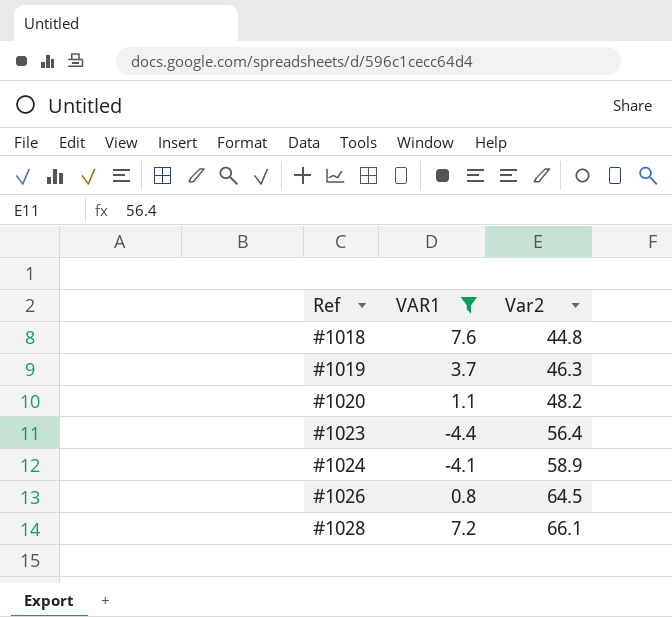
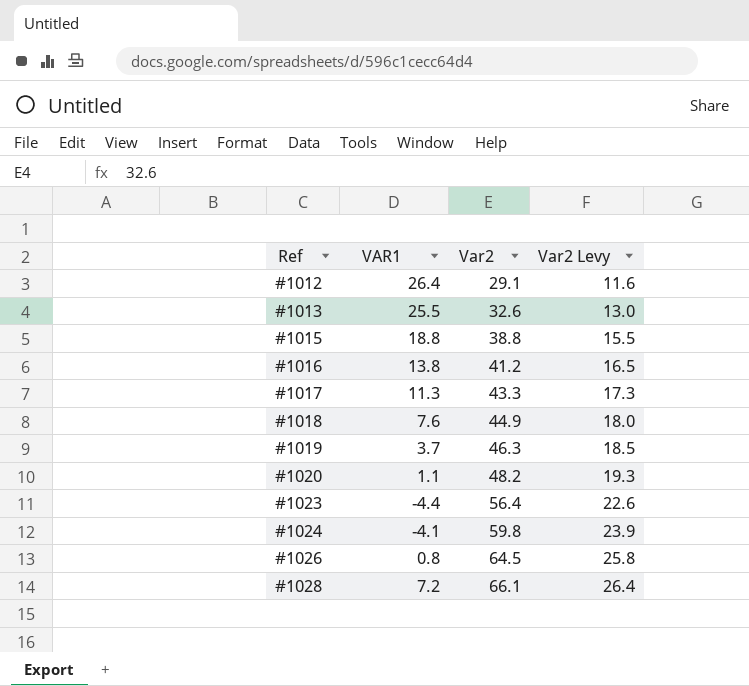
filter: VAR1 <= 7.6 -> none
column Var2 Levy | formula: none -> [Var2] * 0.4
#1018 | Var2: 44.8 -> 44.9
#1024 | Var2: 58.9 -> 59.8

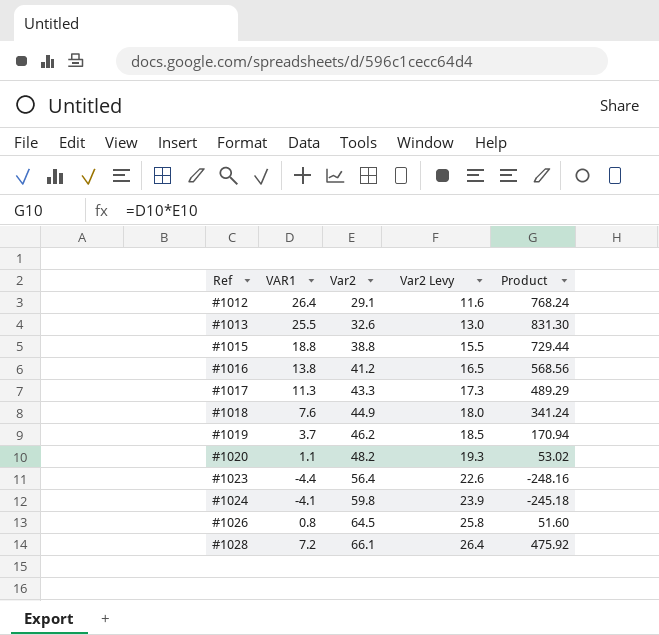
column Product | formula: none -> [VAR1] * [Var2]
#1019 | Var2: 46.3 -> 46.2

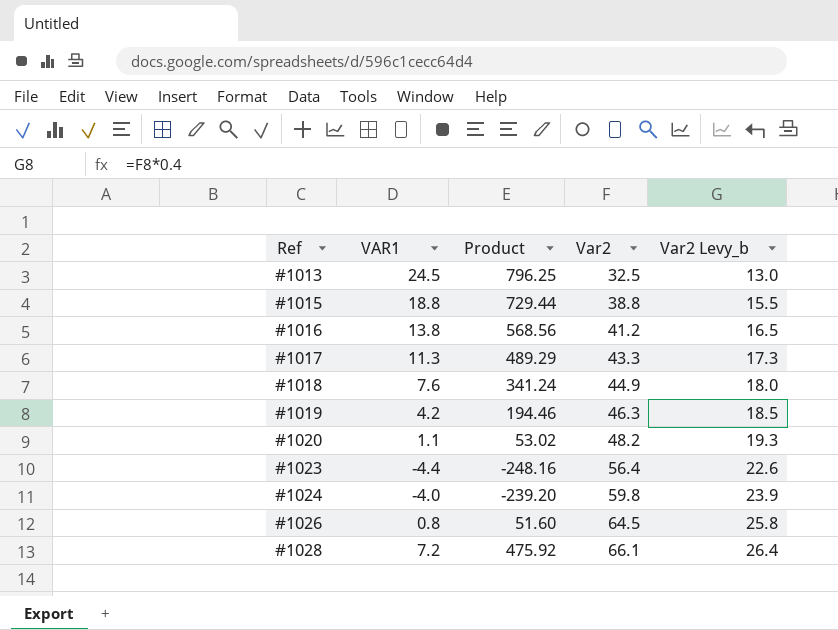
column Product | position: 5 -> 3
column name: Var2 Levy -> Var2 Levy_b
row #1012: 26.4 | 29.1 | 11.6 | 768.24 -> none
#1013 | VAR1: 25.5 -> 24.5
#1013 | Product: 831.30 -> 796.25
#1013 | Var2: 32.6 -> 32.5
#1019 | VAR1: 3.7 -> 4.2
#1019 | Product: 170.94 -> 194.46
#1019 | Var2: 46.2 -> 46.3
#1024 | VAR1: -4.1 -> -4.0
#1024 | Product: -245.18 -> -239.20

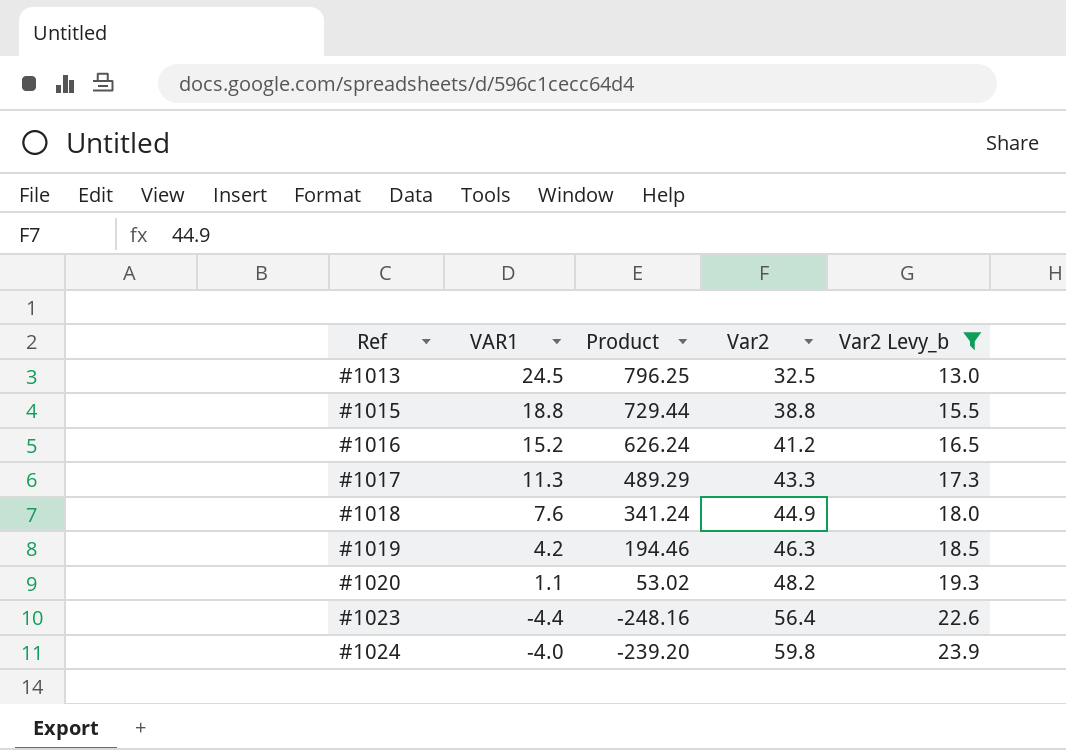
filter: none -> Var2 Levy_b <= 23.9
#1016 | VAR1: 13.8 -> 15.2
#1016 | Product: 568.56 -> 626.24

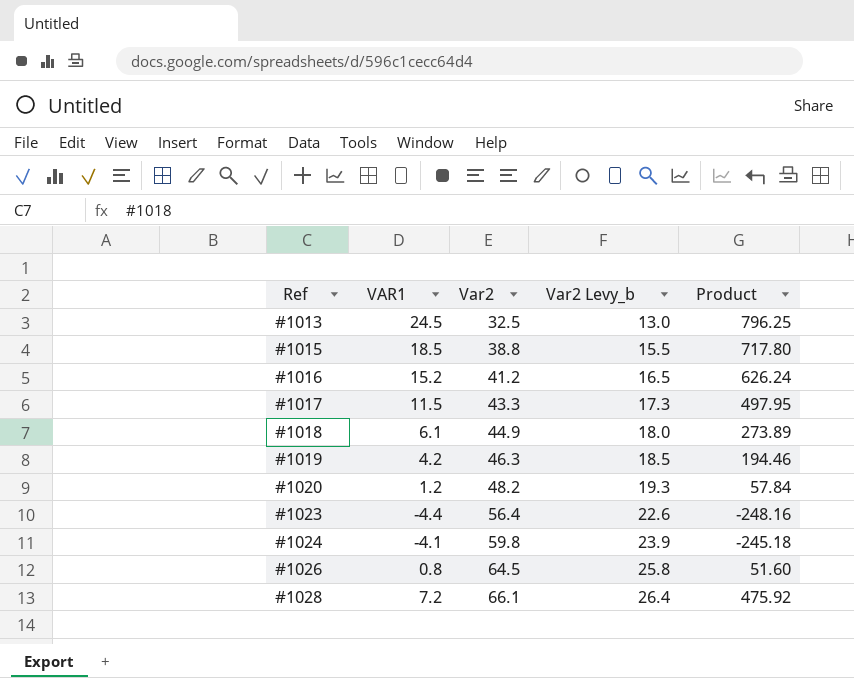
filter: Var2 Levy_b <= 23.9 -> none
column Product | position: 3 -> 5
#1015 | VAR1: 18.8 -> 18.5
#1015 | Product: 729.44 -> 717.80
#1017 | VAR1: 11.3 -> 11.5
#1017 | Product: 489.29 -> 497.95
#1018 | VAR1: 7.6 -> 6.1
#1018 | Product: 341.24 -> 273.89
#1020 | VAR1: 1.1 -> 1.2
#1020 | Product: 53.02 -> 57.84
#1024 | VAR1: -4.0 -> -4.1
#1024 | Product: -239.20 -> -245.18

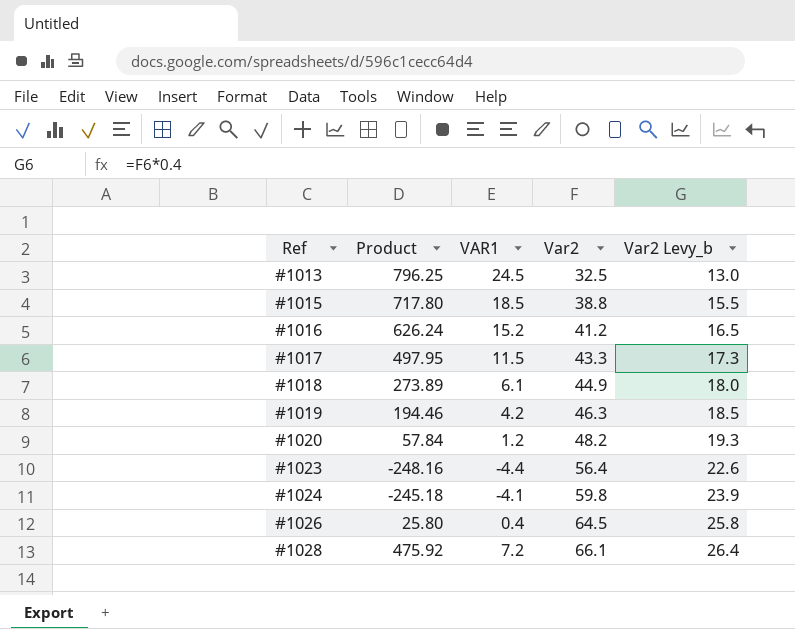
column Product | position: 5 -> 2
#1026 | Product: 51.60 -> 25.80
#1026 | VAR1: 0.8 -> 0.4

